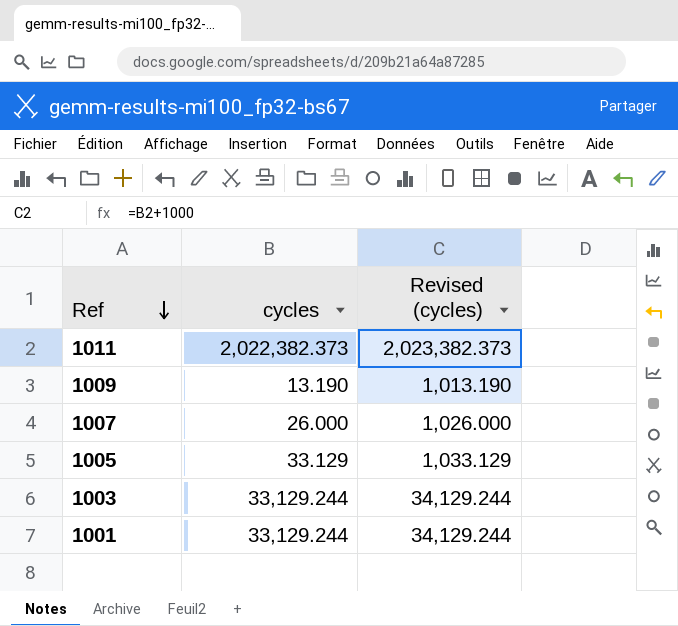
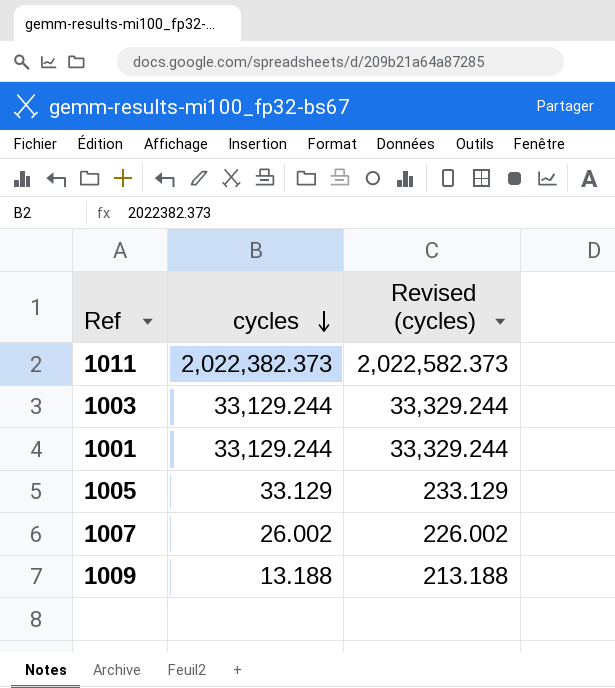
row order: Ref descending -> cycles descending
column Revised (cycles) | formula: [cycles] + 1000 -> [cycles] + 200
1007 | cycles: 26.000 -> 26.002
1009 | cycles: 13.190 -> 13.188

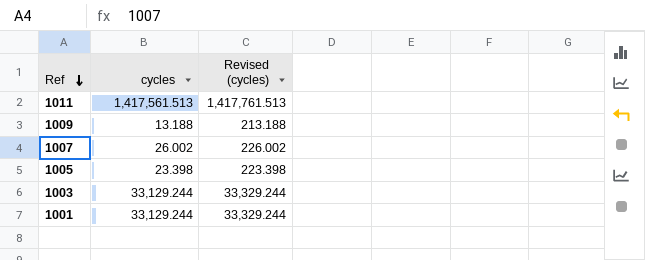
row order: cycles descending -> Ref descending
1011 | cycles: 2,022,382.373 -> 1,417,561.513
1011 | Revised (cycles): 2,022,582.373 -> 1,417,761.513
1005 | cycles: 33.129 -> 23.398
1005 | Revised (cycles): 233.129 -> 223.398

